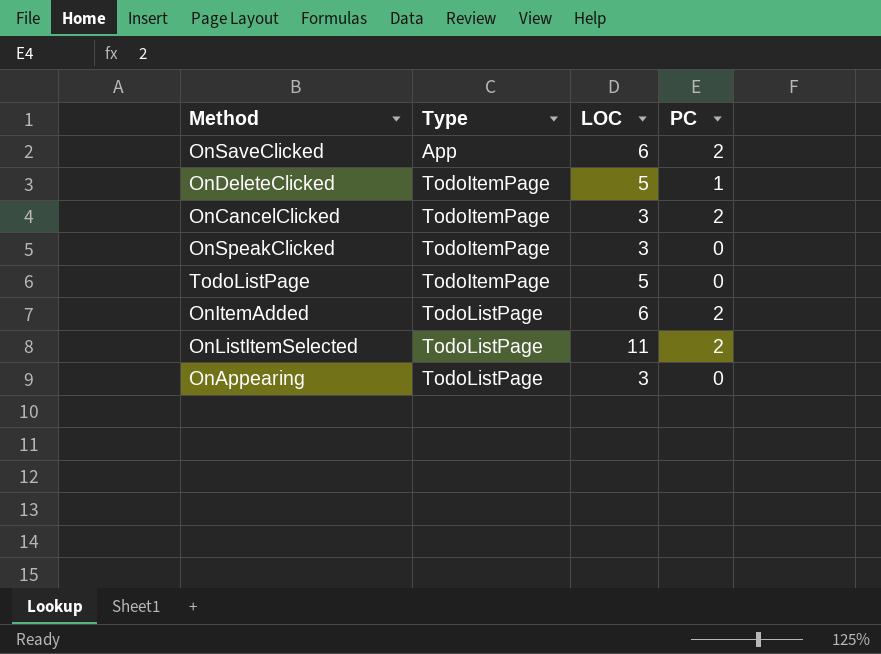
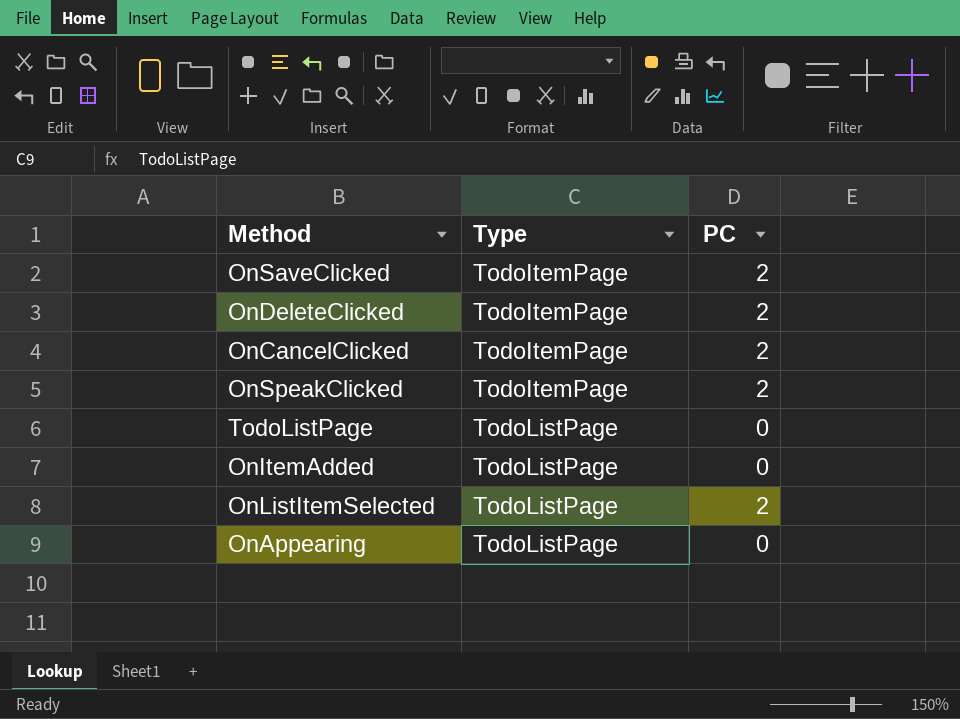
column LOC | position: 3 -> none
OnSaveClicked | Type: App -> TodoItemPage
OnDeleteClicked | PC: 1 -> 2
OnSpeakClicked | PC: 0 -> 2
TodoListPage | Type: TodoItemPage -> TodoListPage
OnItemAdded | PC: 2 -> 0

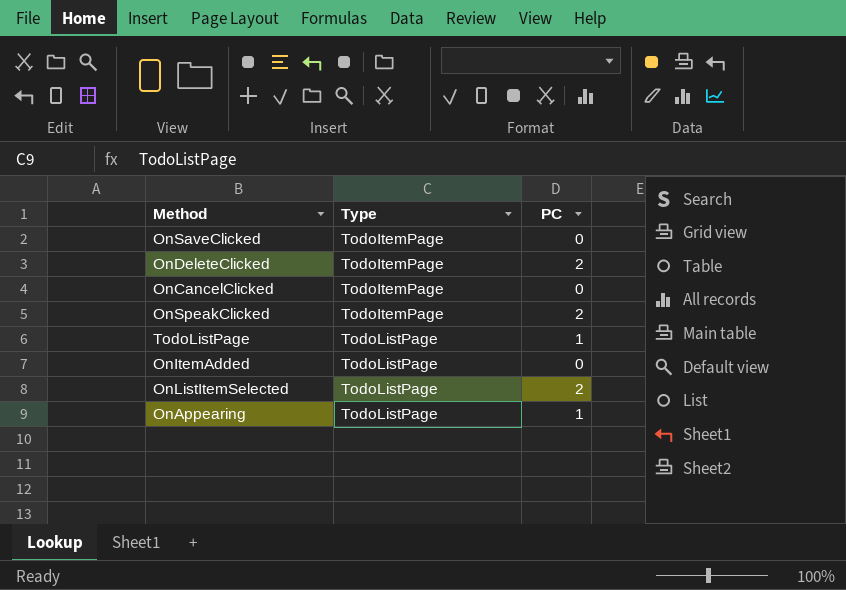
OnSaveClicked | PC: 2 -> 0
OnCancelClicked | PC: 2 -> 0
TodoListPage | PC: 0 -> 1
OnAppearing | PC: 0 -> 1

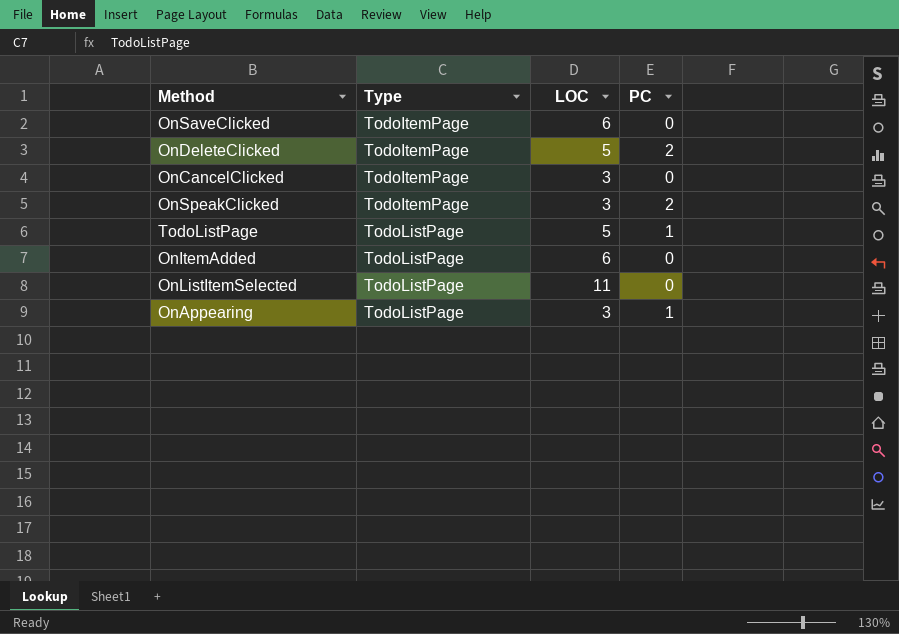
column LOC | position: none -> 3
OnListItemSelected | PC: 2 -> 0

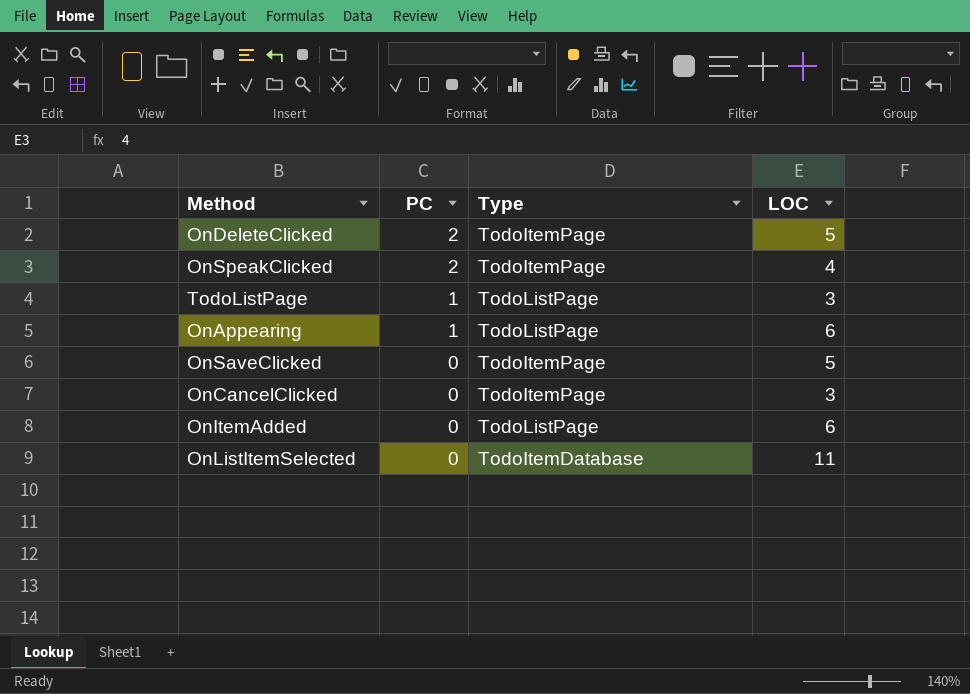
row order: Type ascending -> PC descending
column PC | position: 4 -> 2
OnSpeakClicked | LOC: 3 -> 4
TodoListPage | LOC: 5 -> 3
OnAppearing | LOC: 3 -> 6
OnSaveClicked | LOC: 6 -> 5
OnListItemSelected | Type: TodoListPage -> TodoItemDatabase

